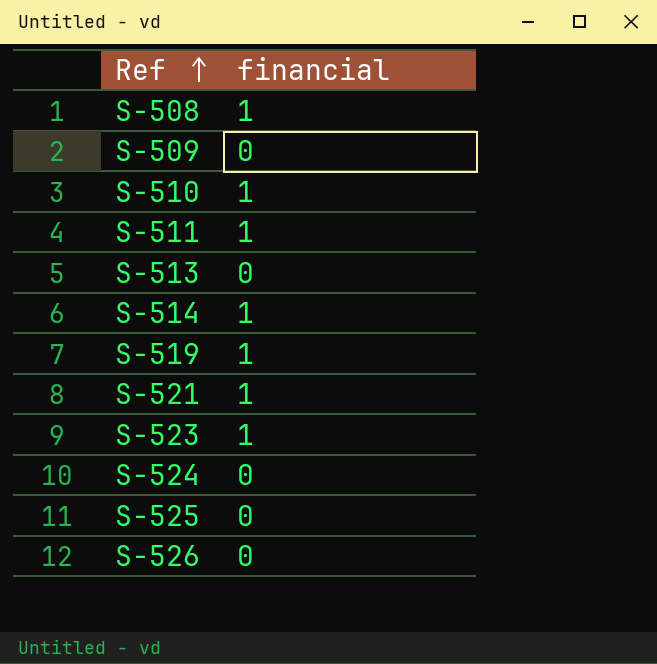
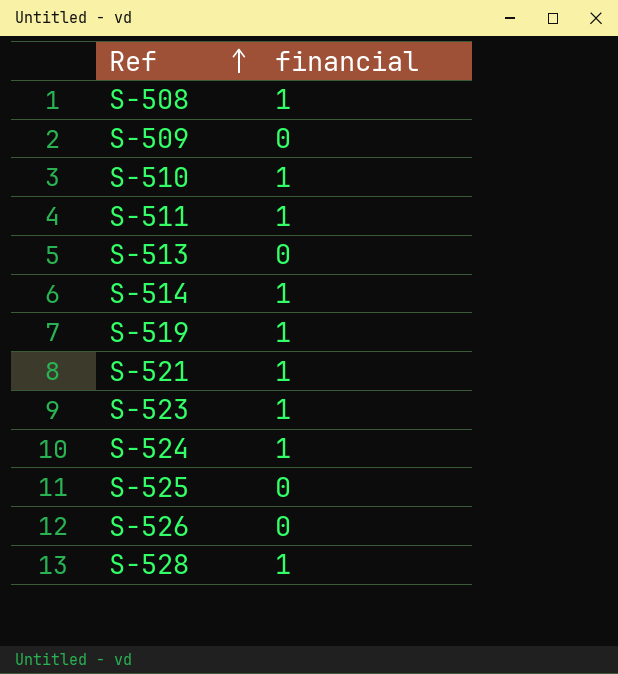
S-524 | financial: 0 -> 1
row S-528: none -> 1

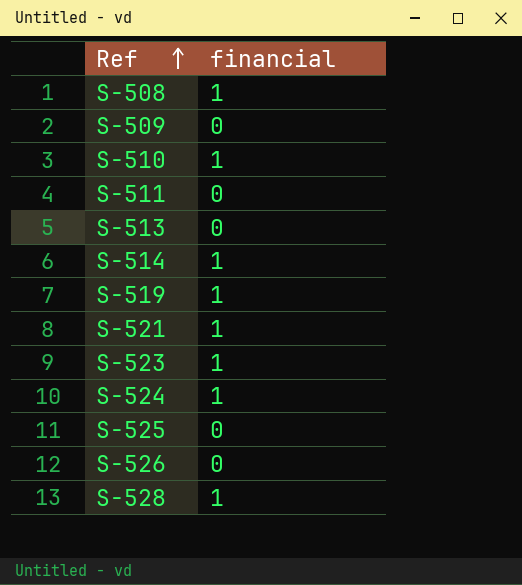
S-511 | financial: 1 -> 0

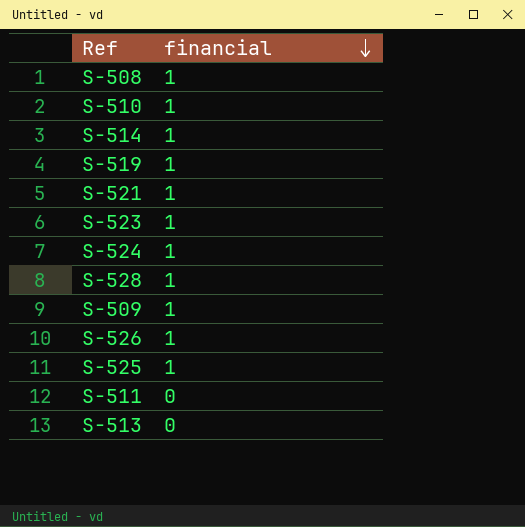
row order: Ref ascending -> financial descending
S-509 | financial: 0 -> 1
S-526 | financial: 0 -> 1
S-525 | financial: 0 -> 1

